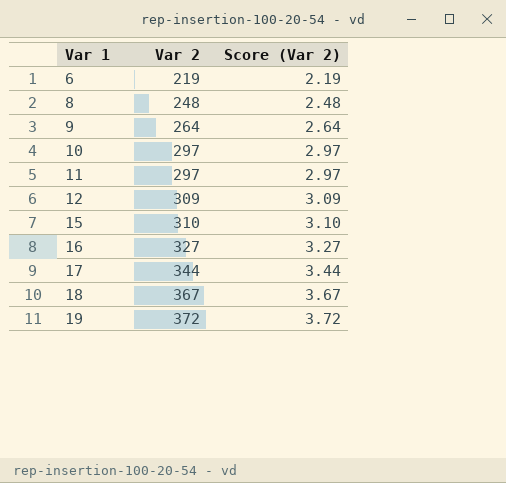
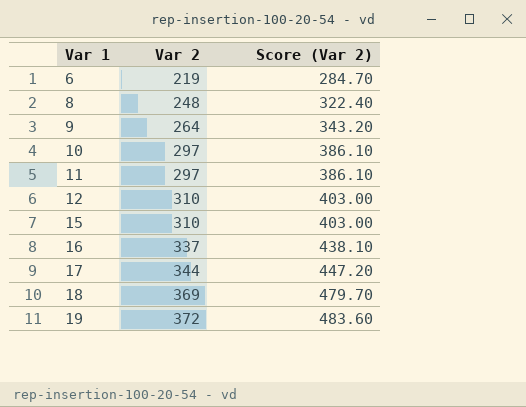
column Score (Var 2) | formula: [Var 2] * 0.01 -> [Var 2] * 1.3
12 | Var 2: 309 -> 310
16 | Var 2: 327 -> 337
18 | Var 2: 367 -> 369

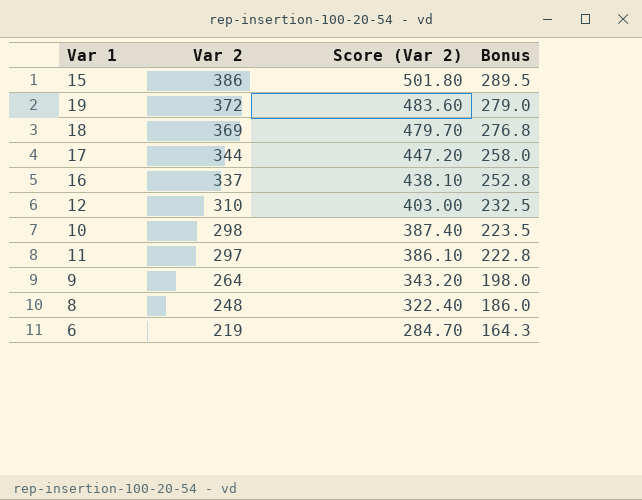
row order: Var 1 ascending -> Var 2 descending
column Bonus | formula: none -> [Var 2] * 0.75
15 | Var 2: 310 -> 386
15 | Score (Var 2): 403.00 -> 501.80
10 | Var 2: 297 -> 298
10 | Score (Var 2): 386.10 -> 387.40

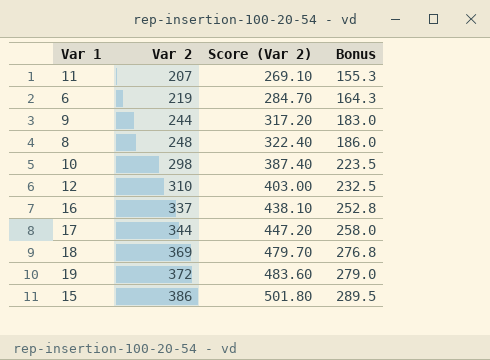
row order: Var 2 descending -> Var 2 ascending
11 | Var 2: 297 -> 207
11 | Score (Var 2): 386.10 -> 269.10
11 | Bonus: 222.8 -> 155.3
9 | Var 2: 264 -> 244
9 | Score (Var 2): 343.20 -> 317.20
9 | Bonus: 198.0 -> 183.0

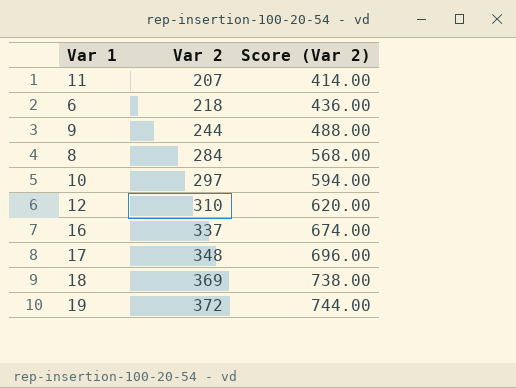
column Bonus | formula: [Var 2] * 0.75 -> none
column Score (Var 2) | formula: [Var 2] * 1.3 -> [Var 2] * 2
row 15: 386 | 501.80 | 289.5 -> none
6 | Var 2: 219 -> 218
8 | Var 2: 248 -> 284
10 | Var 2: 298 -> 297
17 | Var 2: 344 -> 348

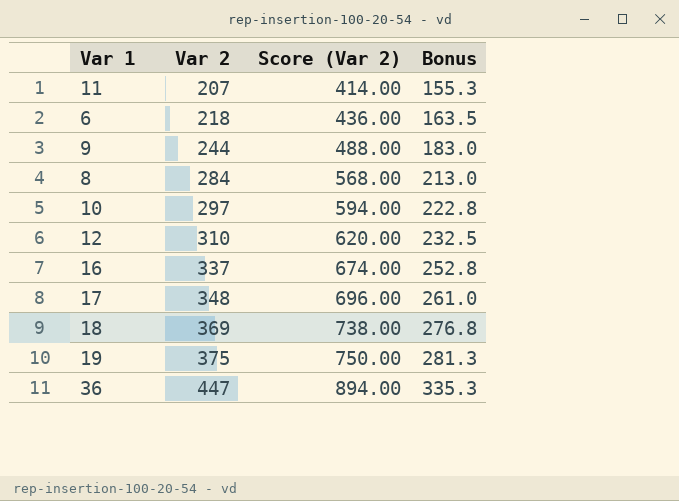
column Bonus | formula: none -> [Var 2] * 0.75
19 | Var 2: 372 -> 375
19 | Score (Var 2): 744.00 -> 750.00
row 36: none -> 447 | 894.00 | 335.3

